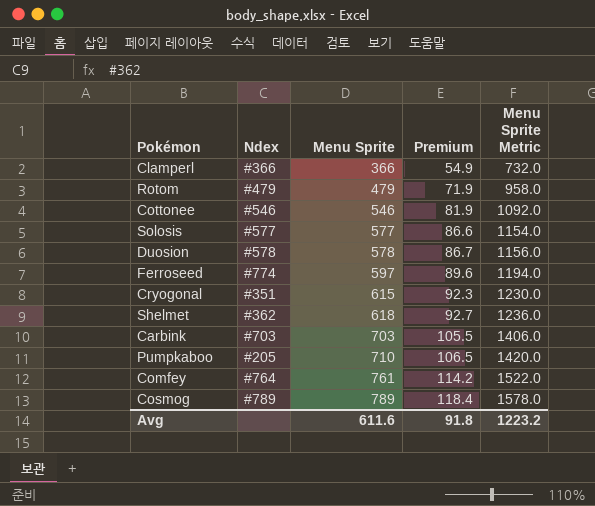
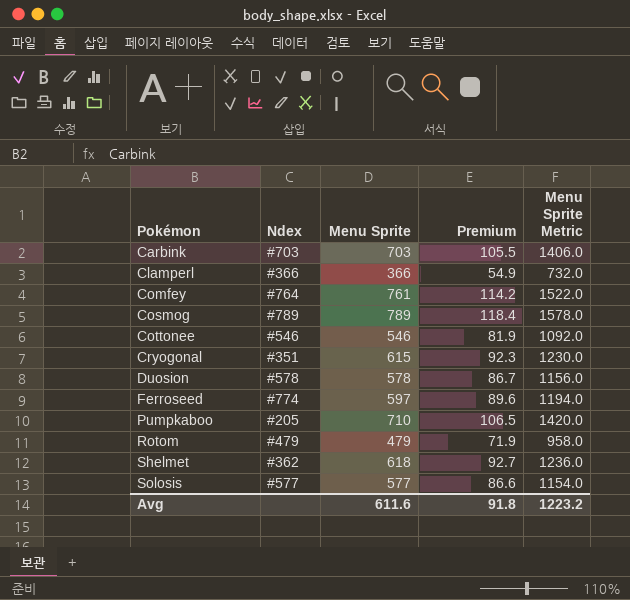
row order: Menu Sprite ascending -> Pokémon ascending

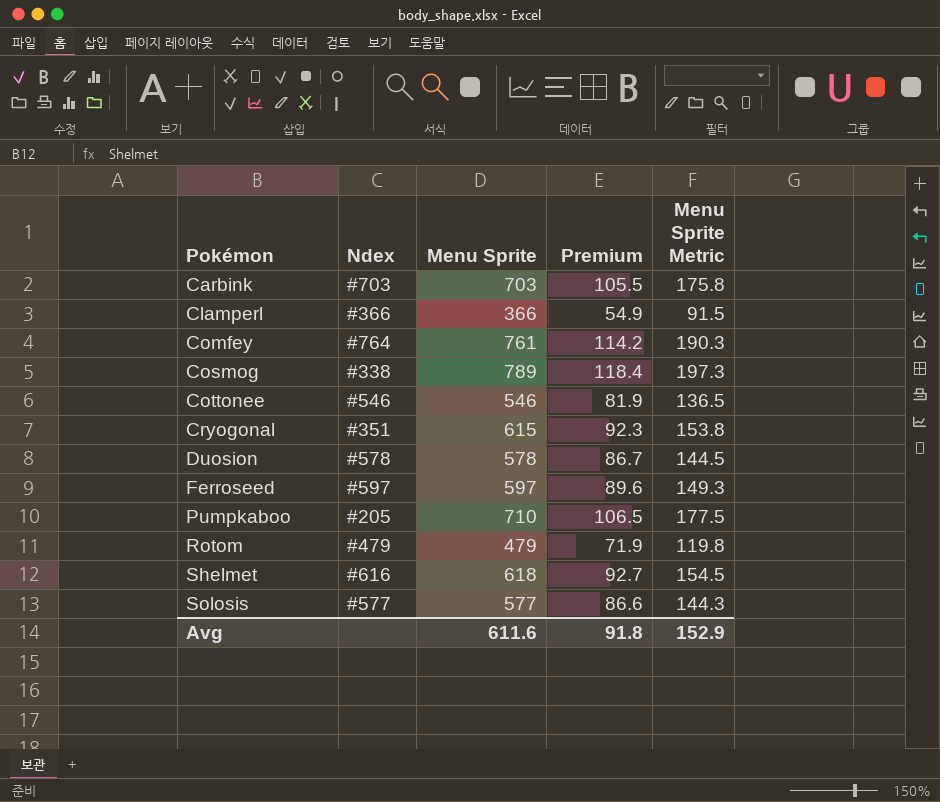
column Menu Sprite Metric | formula: [Menu Sprite] * 2 -> [Menu Sprite] * 0.25
Cosmog | Ndex: #789 -> #338
Ferroseed | Ndex: #774 -> #597
Shelmet | Ndex: #362 -> #616
Avg | Menu Sprite Metric: 1223.2 -> 152.9

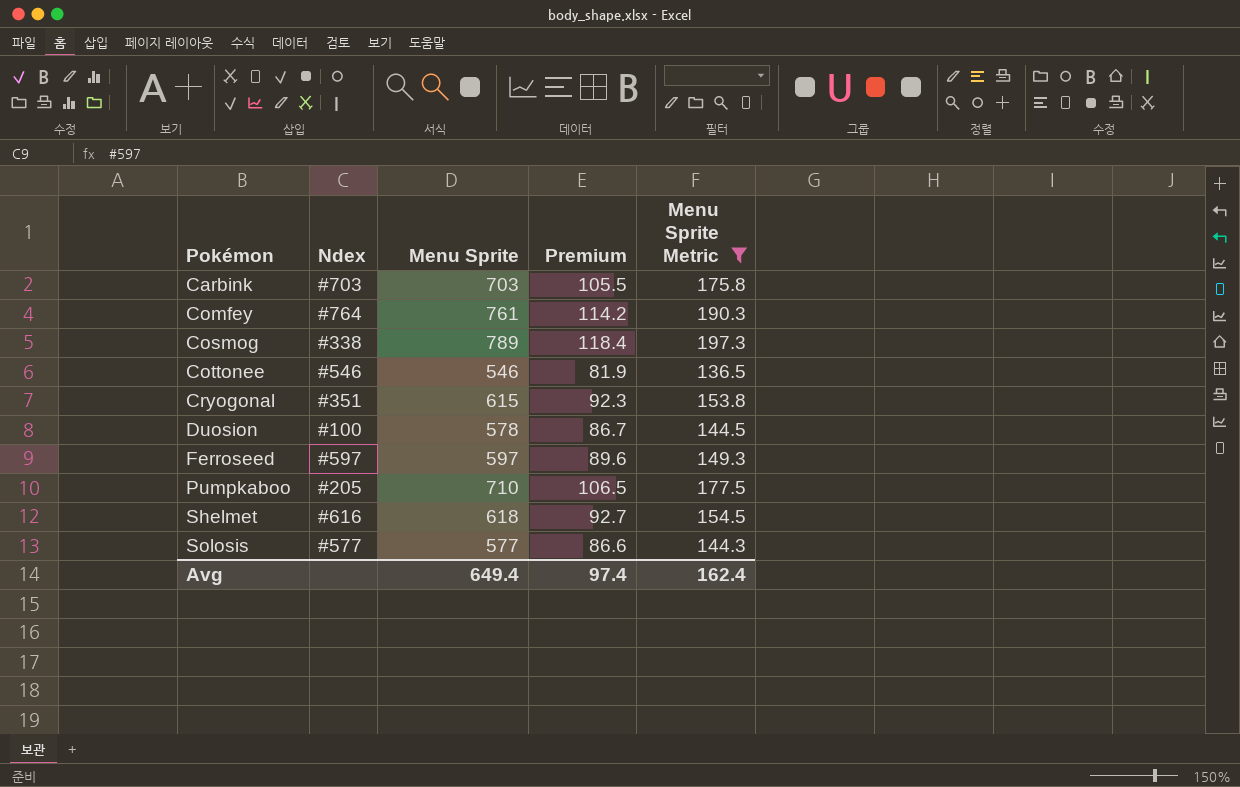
filter: none -> Menu Sprite Metric >= 136.5
Duosion | Ndex: #578 -> #100
Avg | Menu Sprite: 611.6 -> 649.4
Avg | Premium: 91.8 -> 97.4
Avg | Menu Sprite Metric: 152.9 -> 162.4

